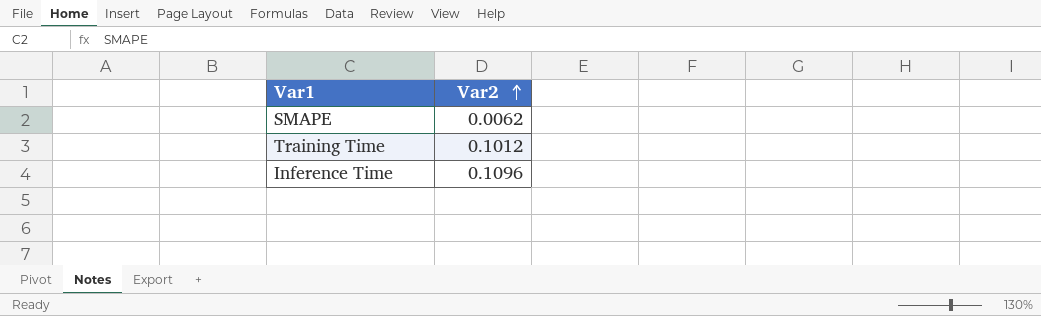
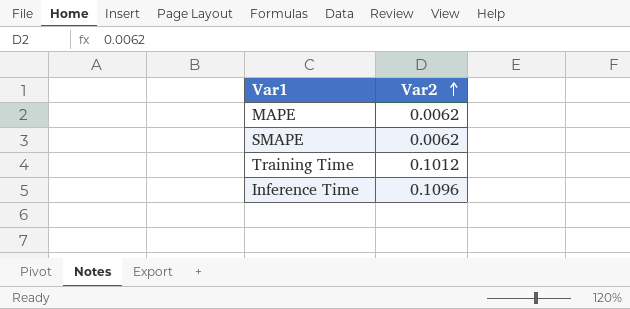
row MAPE: none -> 0.0062

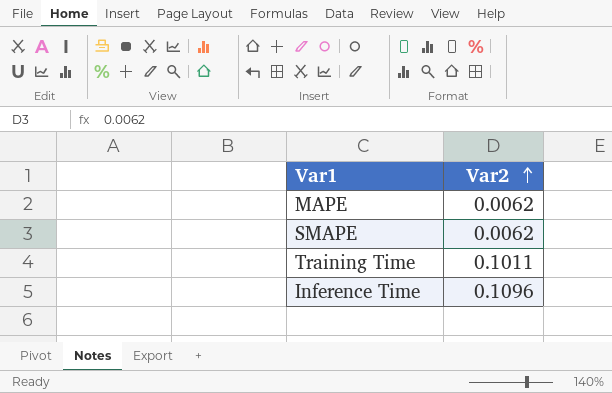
Training Time | Var2: 0.1012 -> 0.1011

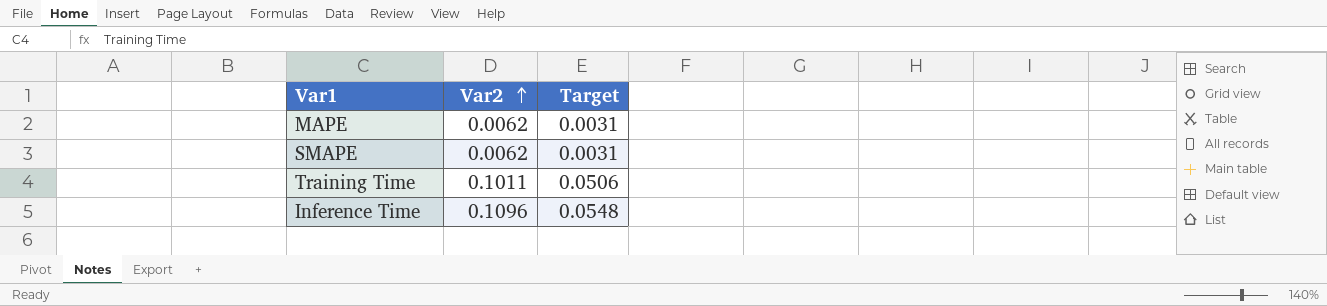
column Target | formula: none -> [Var2] * 0.5

